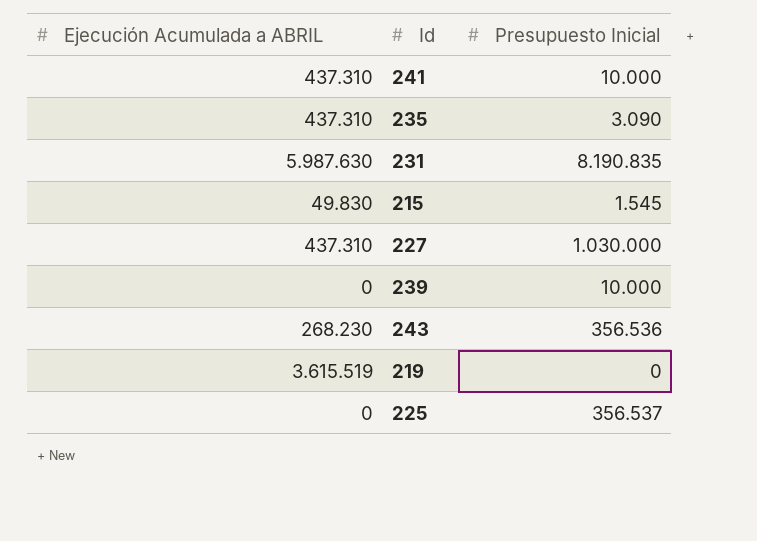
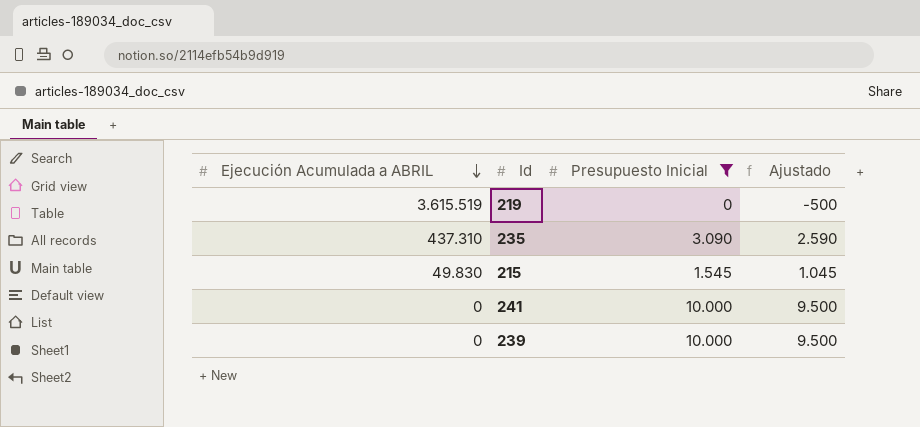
filter: none -> Presupuesto Inicial <= 10.000
row order: none -> Ejecución Acumulada a ABRIL descending
column Ajustado | formula: none -> [Presupuesto Inicial] - 500
241 | Ejecución Acumulada a ABRIL: 437.310 -> 0

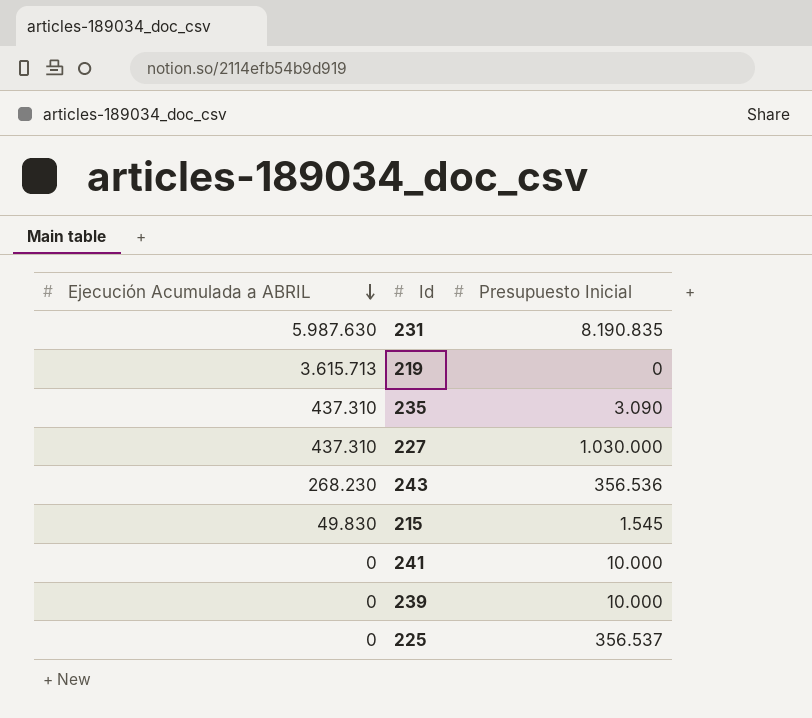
filter: Presupuesto Inicial <= 10.000 -> none
column Ajustado | formula: [Presupuesto Inicial] - 500 -> none
219 | Ejecución Acumulada a ABRIL: 3.615.519 -> 3.615.713

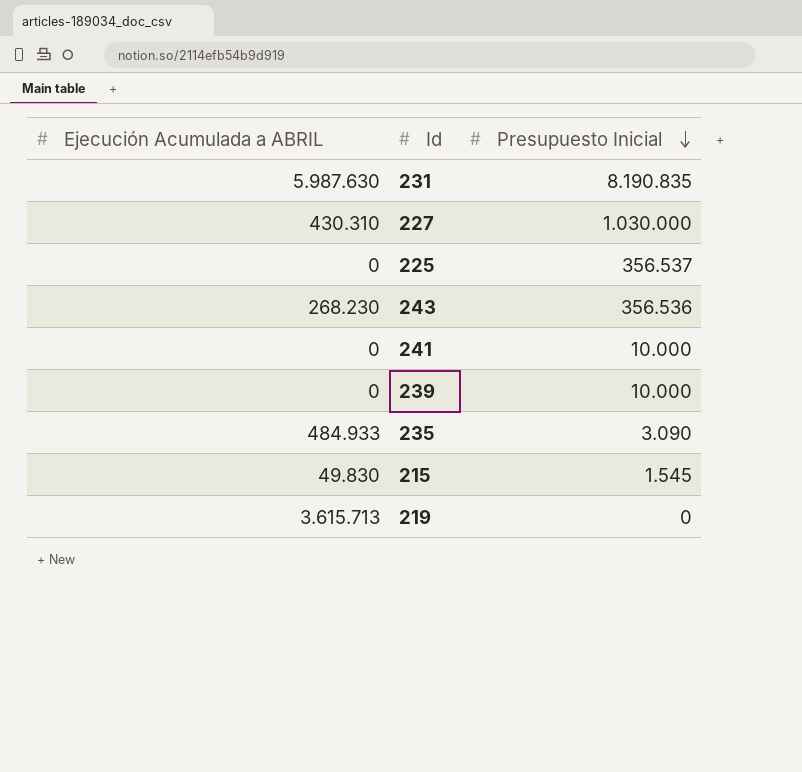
row order: Ejecución Acumulada a ABRIL descending -> Presupuesto Inicial descending
227 | Ejecución Acumulada a ABRIL: 437.310 -> 430.310
235 | Ejecución Acumulada a ABRIL: 437.310 -> 484.933

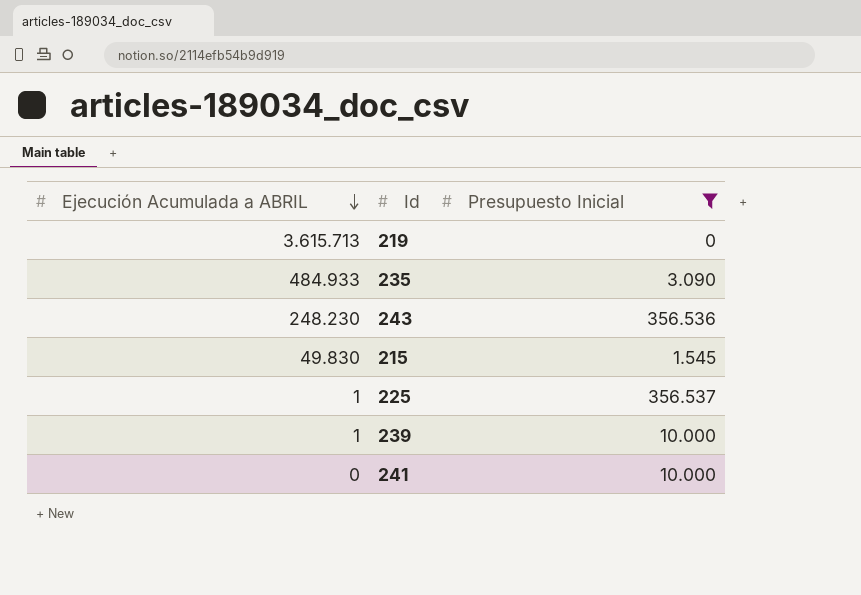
filter: none -> Presupuesto Inicial <= 356.537
row order: Presupuesto Inicial descending -> Ejecución Acumulada a ABRIL descending
243 | Ejecución Acumulada a ABRIL: 268.230 -> 248.230
225 | Ejecución Acumulada a ABRIL: 0 -> 1
239 | Ejecución Acumulada a ABRIL: 0 -> 1

